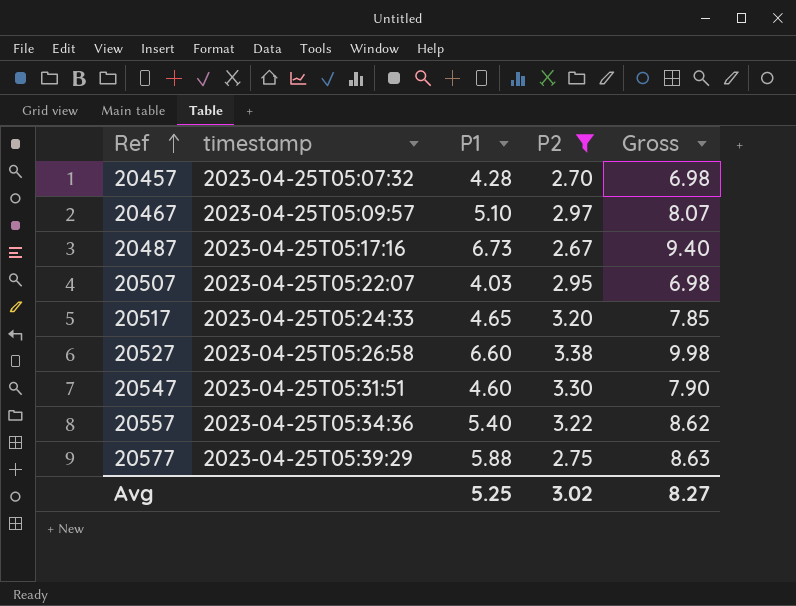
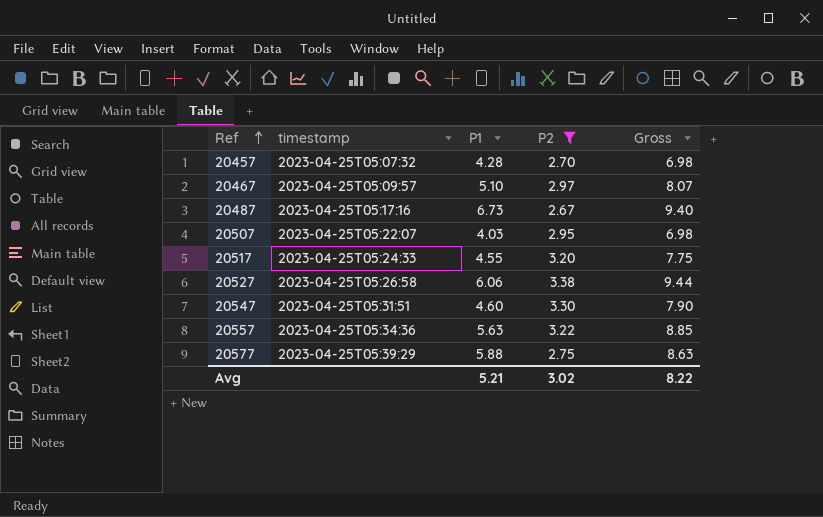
20517 | P1: 4.65 -> 4.55
20517 | Gross: 7.85 -> 7.75
20527 | P1: 6.60 -> 6.06
20527 | Gross: 9.98 -> 9.44
20557 | P1: 5.40 -> 5.63
20557 | Gross: 8.62 -> 8.85
Avg | P1: 5.25 -> 5.21
Avg | Gross: 8.27 -> 8.22

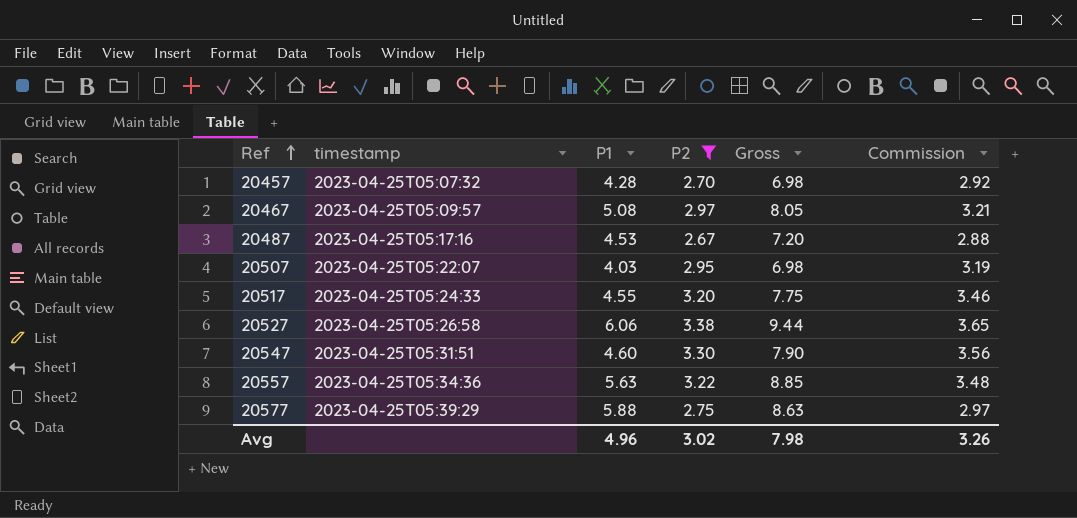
column Commission | formula: none -> [P2] * 1.08
20467 | P1: 5.10 -> 5.08
20467 | Gross: 8.07 -> 8.05
20487 | P1: 6.73 -> 4.53
20487 | Gross: 9.40 -> 7.20
Avg | P1: 5.21 -> 4.96
Avg | Gross: 8.22 -> 7.98

